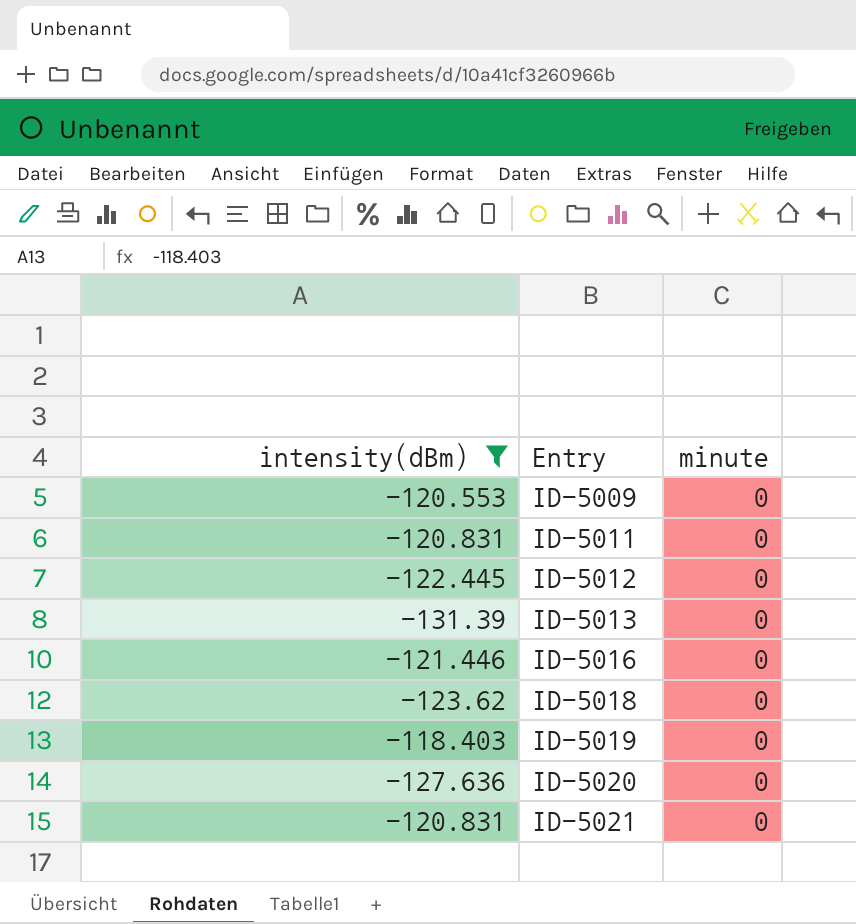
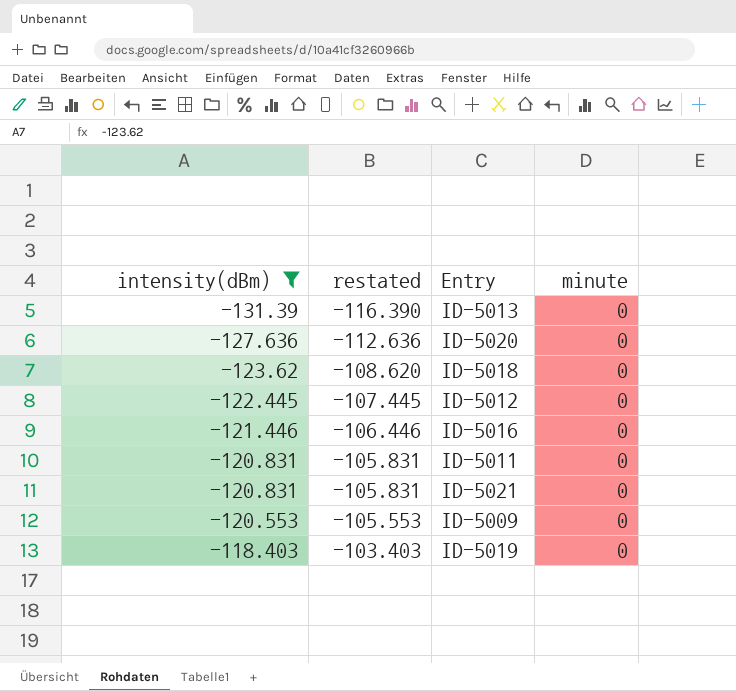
row order: Entry ascending -> intensity(dBm) ascending
column restated | formula: none -> [intensity(dBm)] + 15

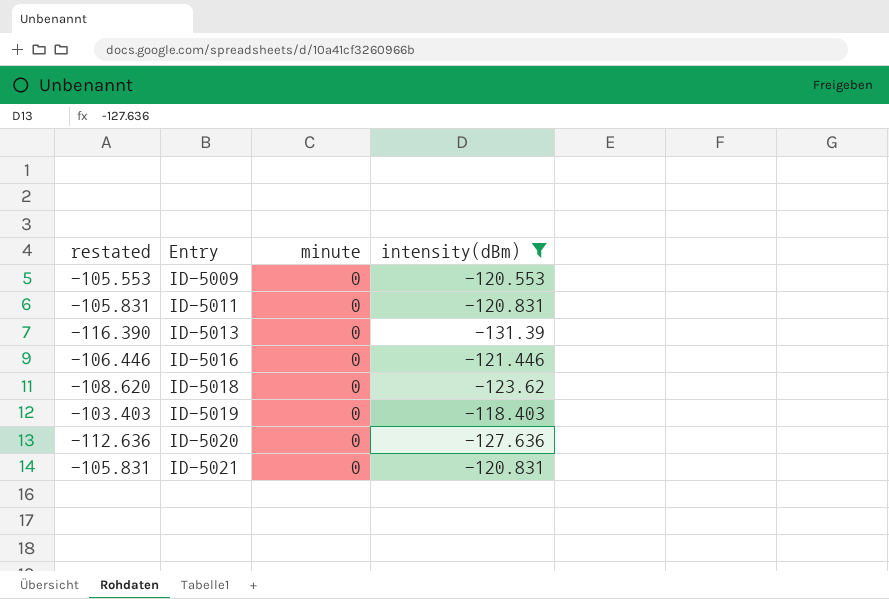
row order: intensity(dBm) ascending -> Entry ascending
column intensity(dBm) | position: 1 -> 4
row ID-5012: -122.445 | -107.445 | 0 -> none

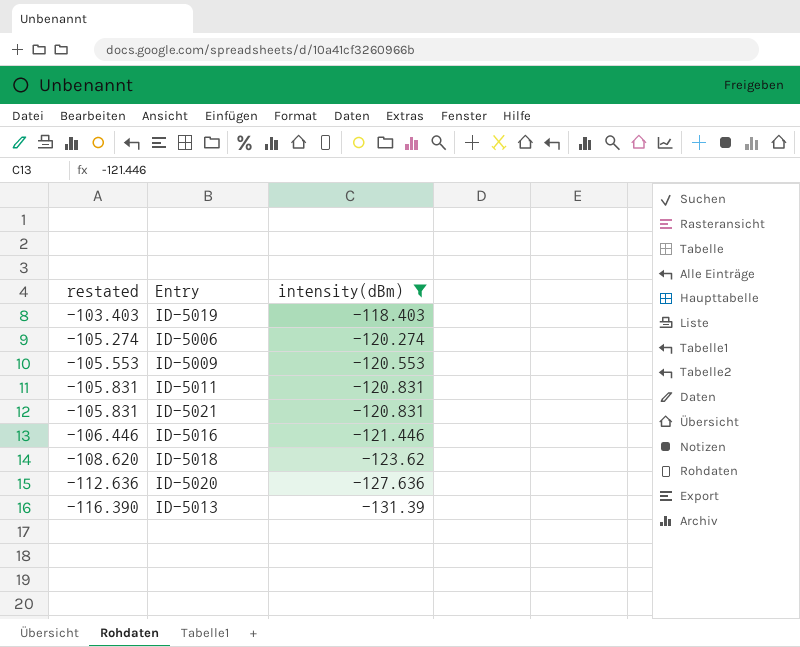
row order: Entry ascending -> restated descending
column minute | position: 3 -> none
row ID-5006: none -> -105.274 | -120.274

